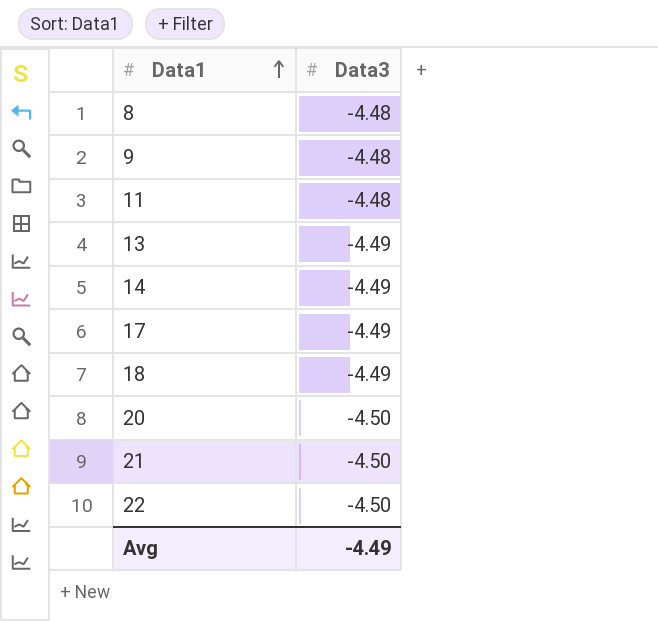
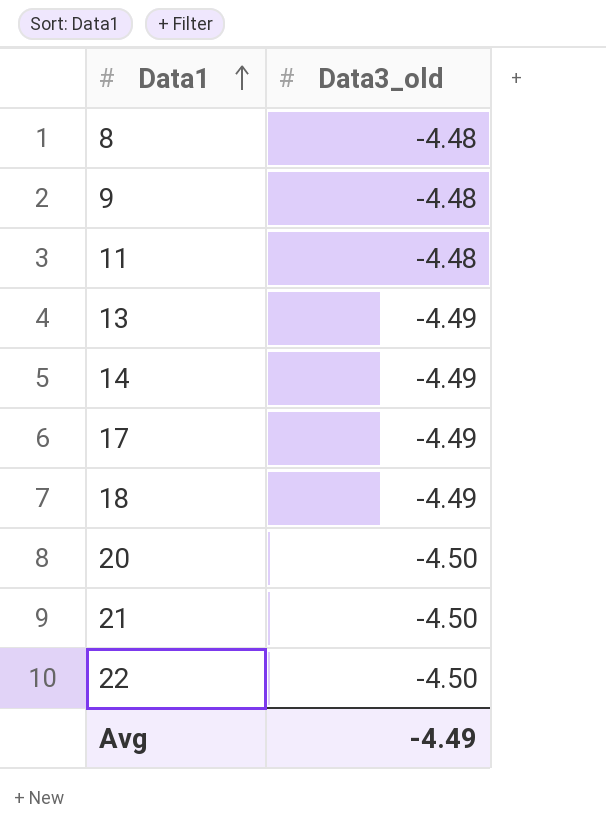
column name: Data3 -> Data3_old

